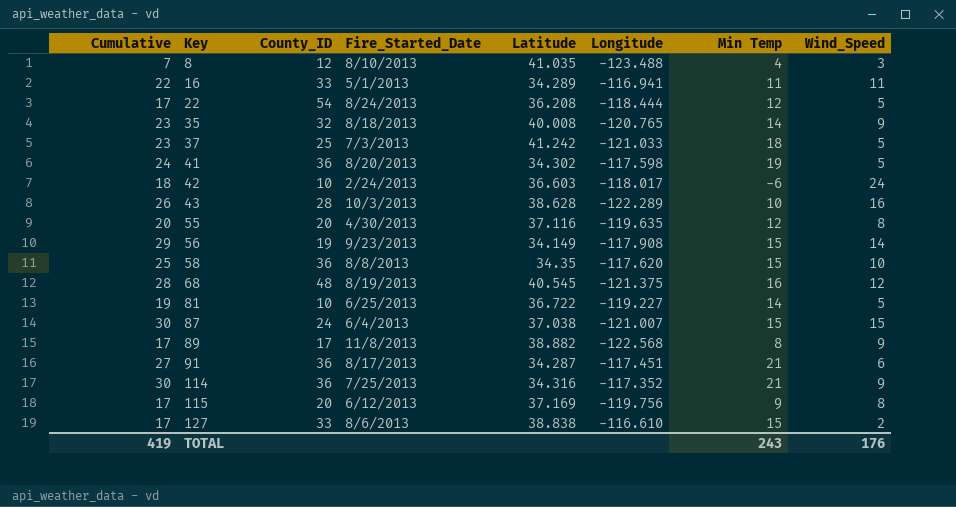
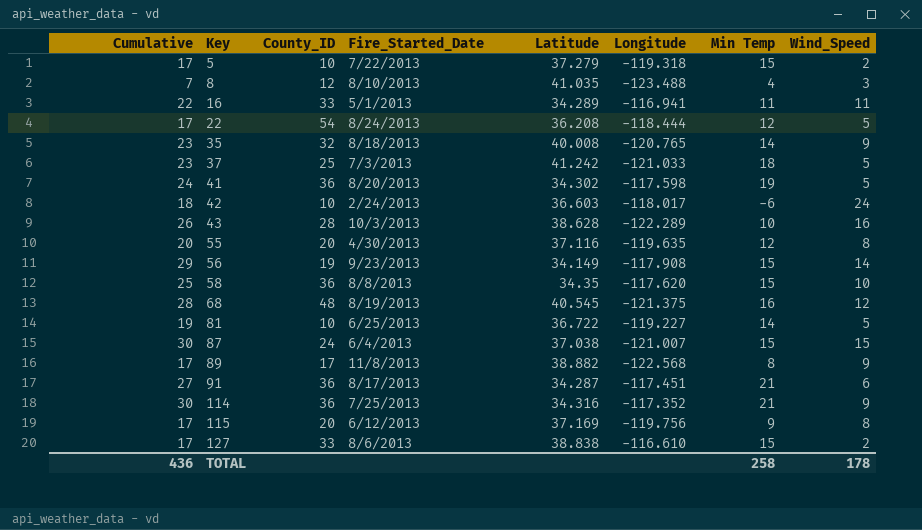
row 5: none -> 17 | 10 | 7/22/2013 | 37.279 | -119.318 | 15 | 2
TOTAL | Cumulative: 419 -> 436
TOTAL | Min Temp: 243 -> 258
TOTAL | Wind_Speed: 176 -> 178

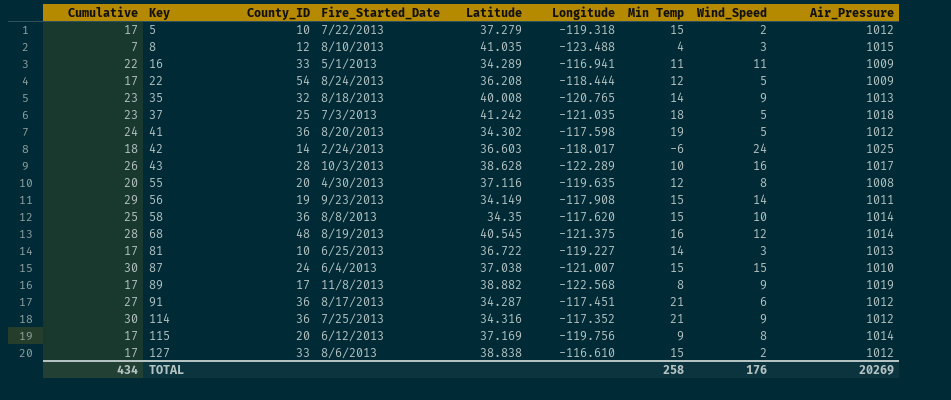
column Air_Pressure | position: none -> 9
37 | Longitude: -121.033 -> -121.035
42 | County_ID: 10 -> 14
81 | Cumulative: 19 -> 17
81 | Wind_Speed: 5 -> 3
TOTAL | Cumulative: 436 -> 434
TOTAL | Wind_Speed: 178 -> 176

